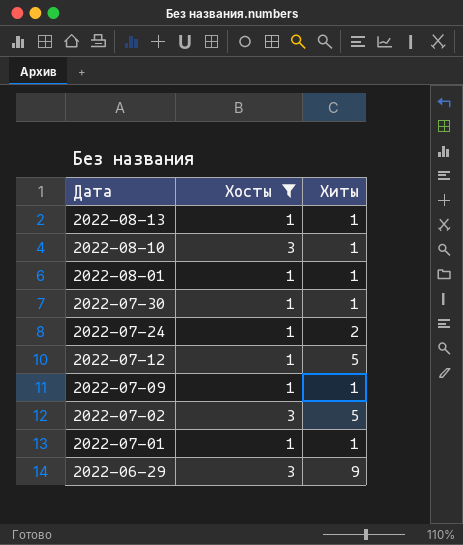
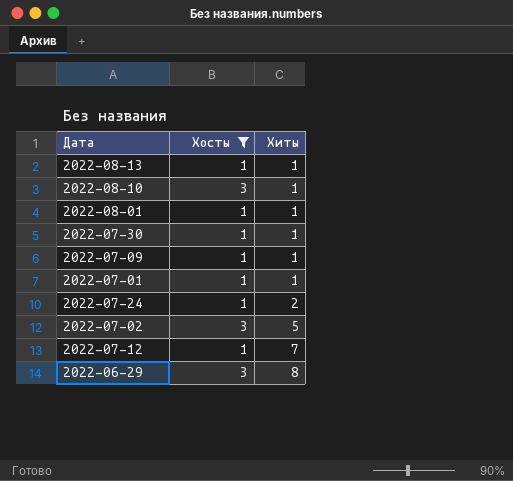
row order: Дата descending -> Хиты ascending
2022-07-12 | Хиты: 5 -> 7
2022-06-29 | Хиты: 9 -> 8

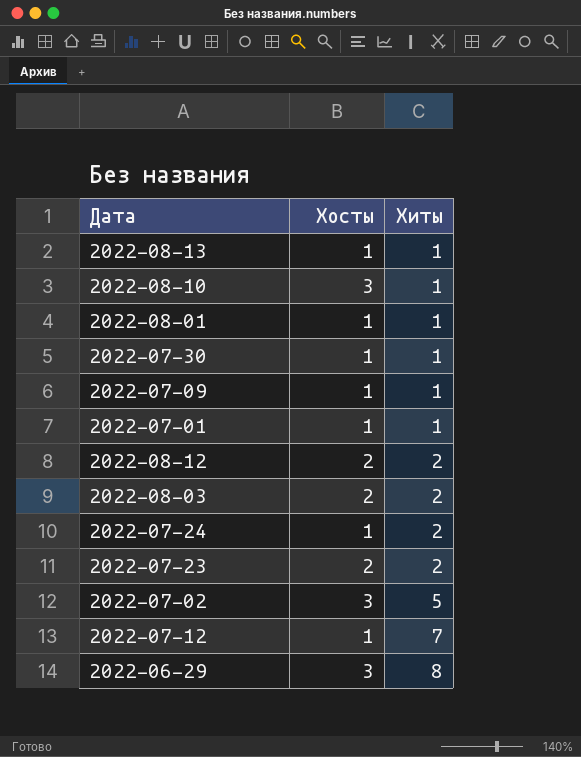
filter: Хосты != 2 -> none

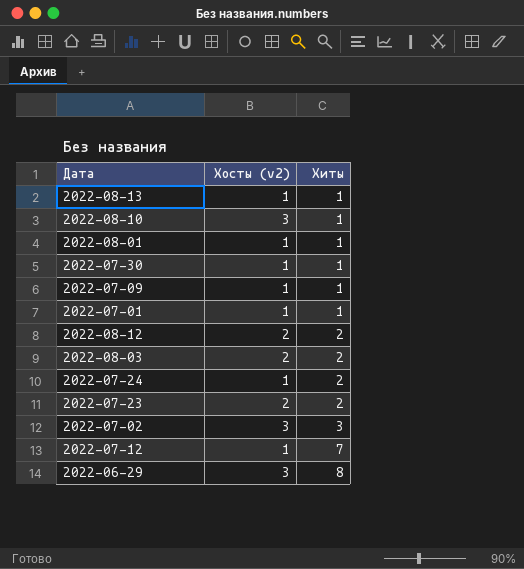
column name: Хосты -> Хосты (v2)
2022-07-02 | Хиты: 5 -> 3

